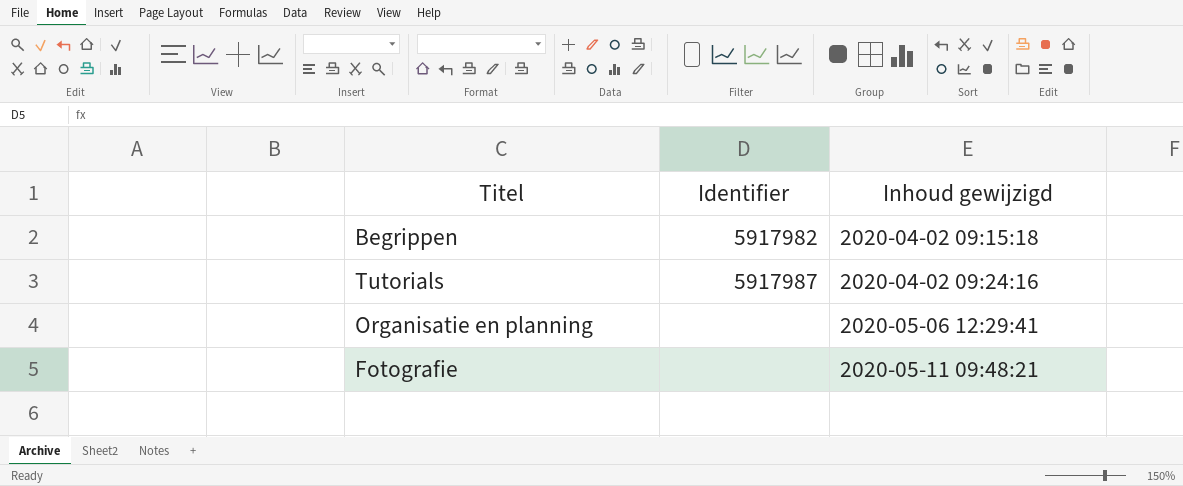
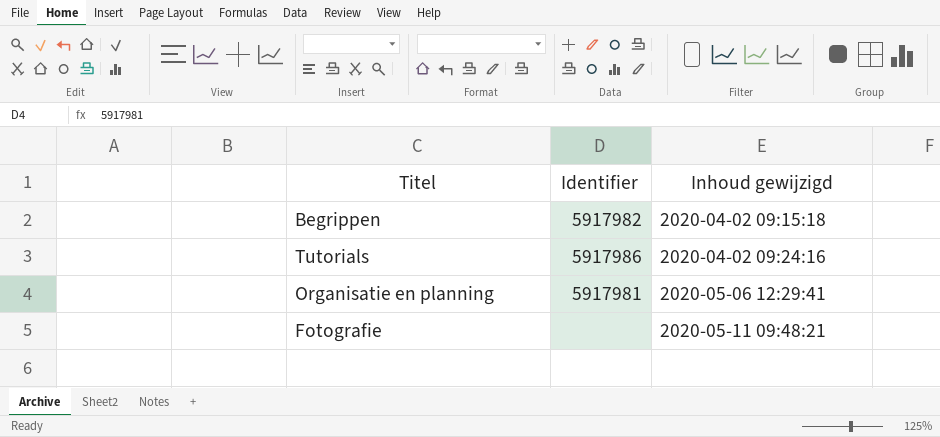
Tutorials | Identifier: 5917987 -> 5917986
Organisatie en planning | Identifier: none -> 5917981

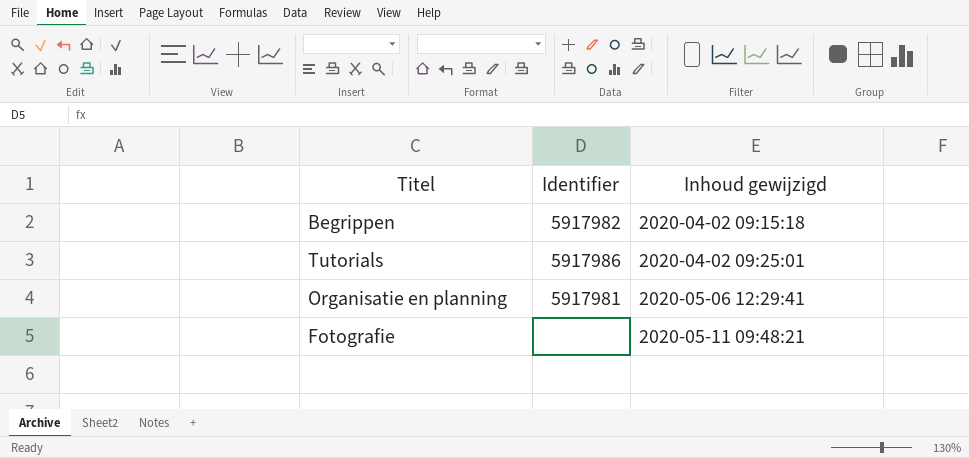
Tutorials | Inhoud gewijzigd: 2020-04-02 09:24:16 -> 2020-04-02 09:25:01

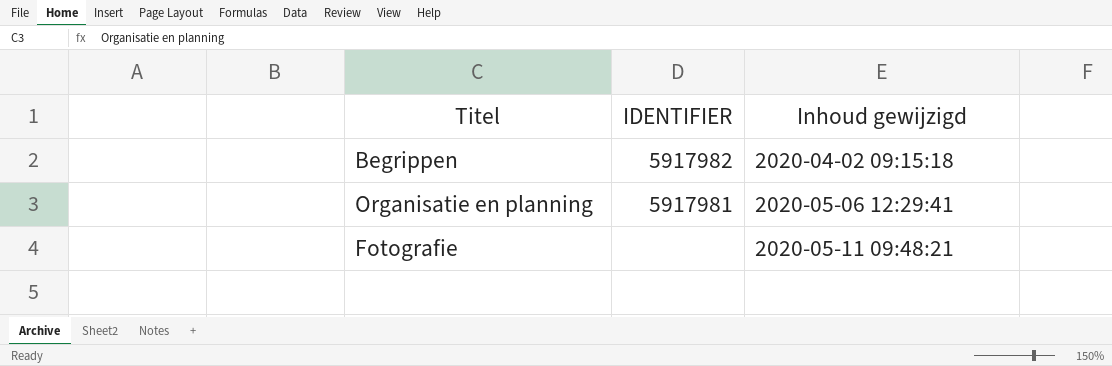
column name: Identifier -> IDENTIFIER
row Tutorials: 5917986 | 2020-04-02 09:25:01 -> none

